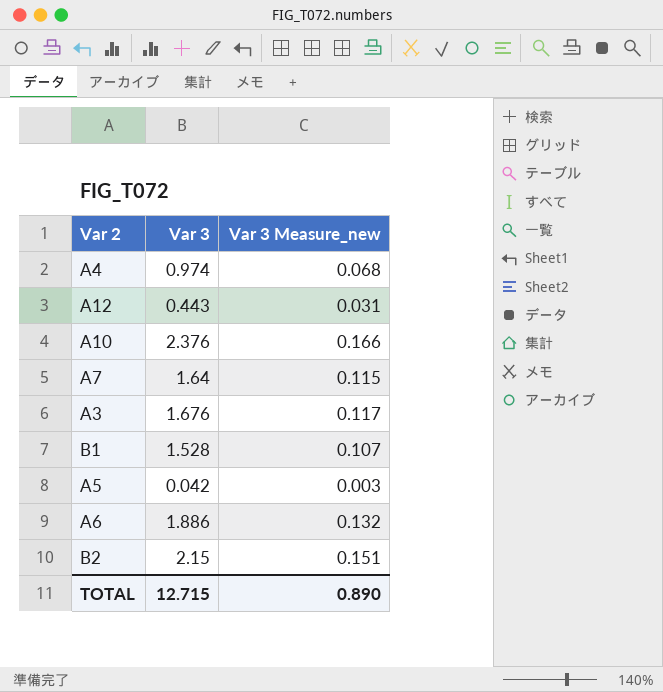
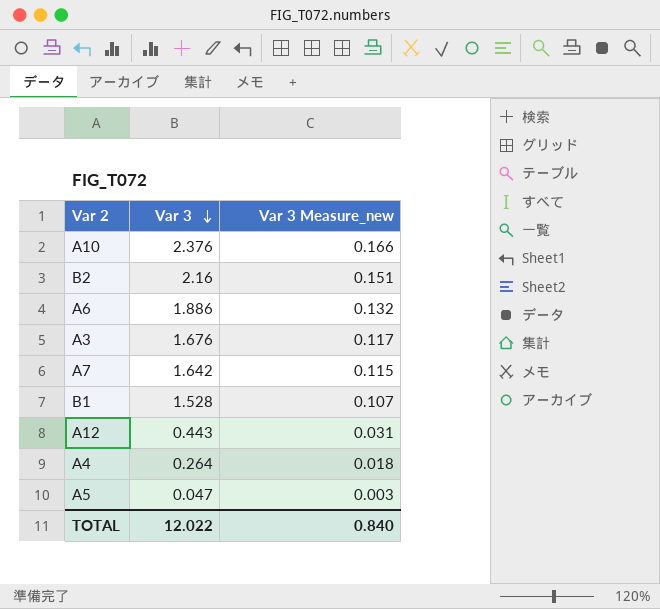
row order: none -> Var 3 descending
B2 | Var 3: 2.15 -> 2.16
A7 | Var 3: 1.64 -> 1.642
A4 | Var 3: 0.974 -> 0.264
A4 | Var 3 Measure_new: 0.068 -> 0.018
A5 | Var 3: 0.042 -> 0.047
TOTAL | Var 3: 12.715 -> 12.022
TOTAL | Var 3 Measure_new: 0.890 -> 0.840

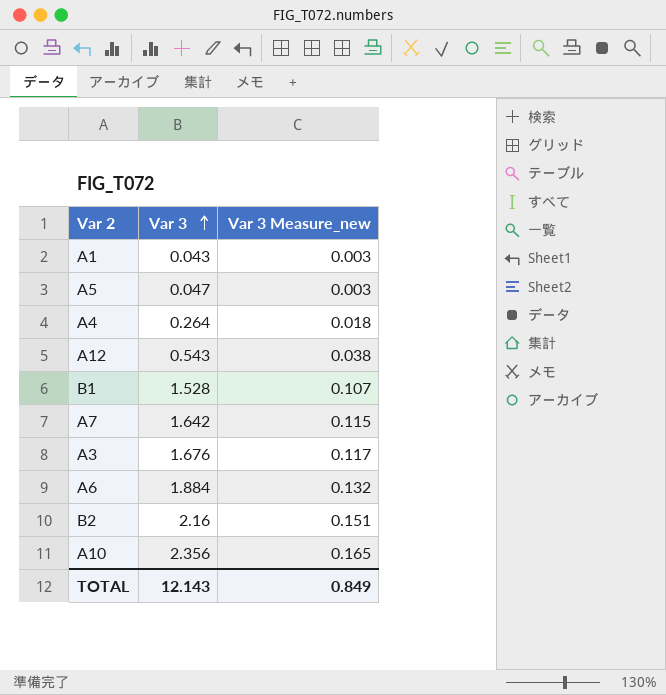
row order: Var 3 descending -> Var 3 ascending
row A1: none -> 0.043 | 0.003
A12 | Var 3: 0.443 -> 0.543
A12 | Var 3 Measure_new: 0.031 -> 0.038
A6 | Var 3: 1.886 -> 1.884
A10 | Var 3: 2.376 -> 2.356
A10 | Var 3 Measure_new: 0.166 -> 0.165
TOTAL | Var 3: 12.022 -> 12.143
TOTAL | Var 3 Measure_new: 0.840 -> 0.849

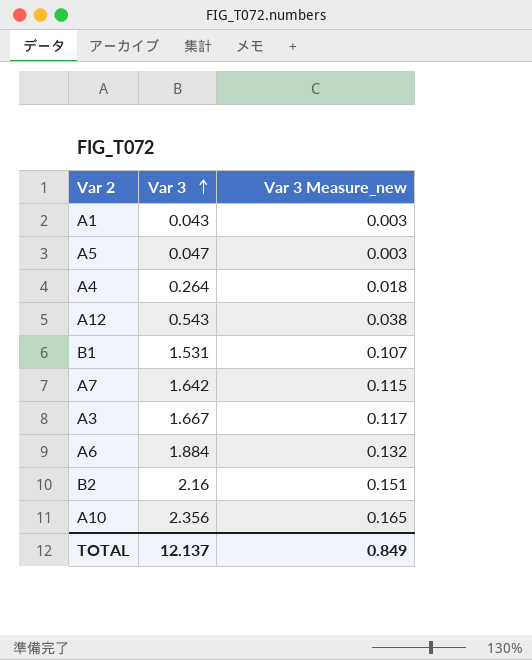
B1 | Var 3: 1.528 -> 1.531
A3 | Var 3: 1.676 -> 1.667
TOTAL | Var 3: 12.143 -> 12.137

